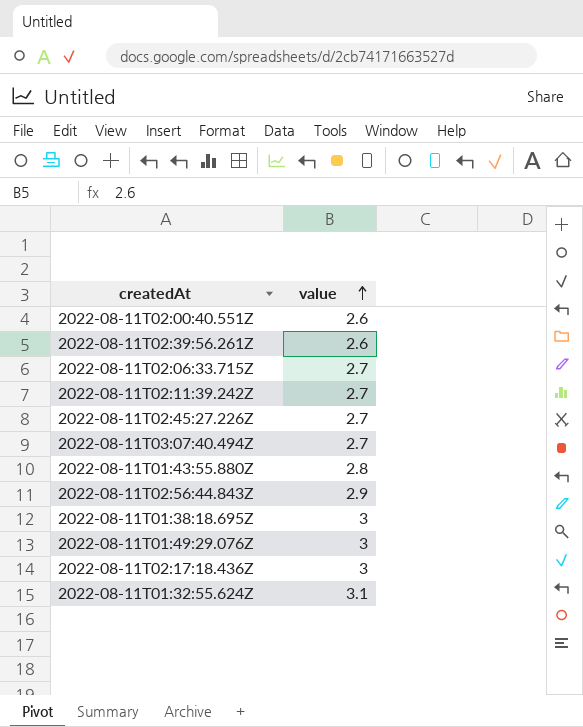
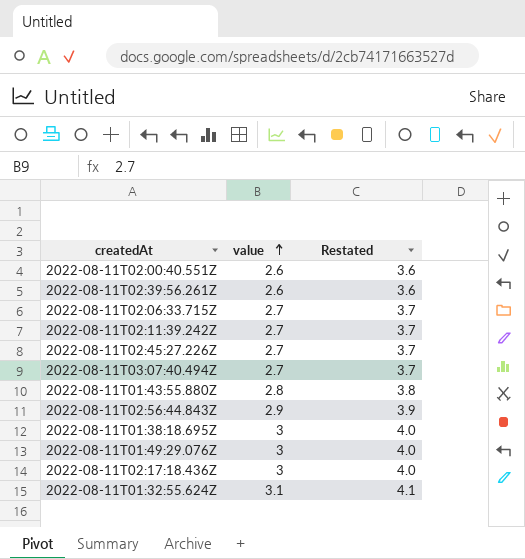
column Restated | formula: none -> [value] + 1

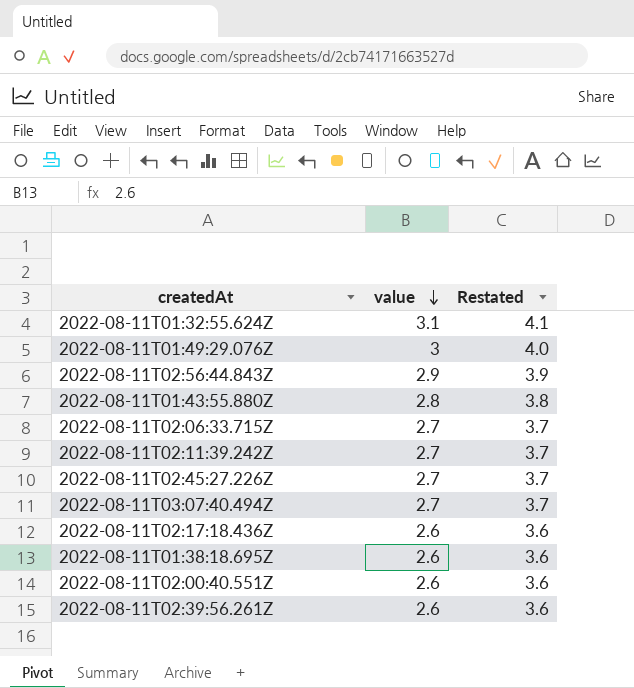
row order: value ascending -> value descending
2022-08-11T02:17:18.436Z | value: 3 -> 2.6
2022-08-11T02:17:18.436Z | Restated: 4.0 -> 3.6
2022-08-11T01:38:18.695Z | value: 3 -> 2.6
2022-08-11T01:38:18.695Z | Restated: 4.0 -> 3.6

